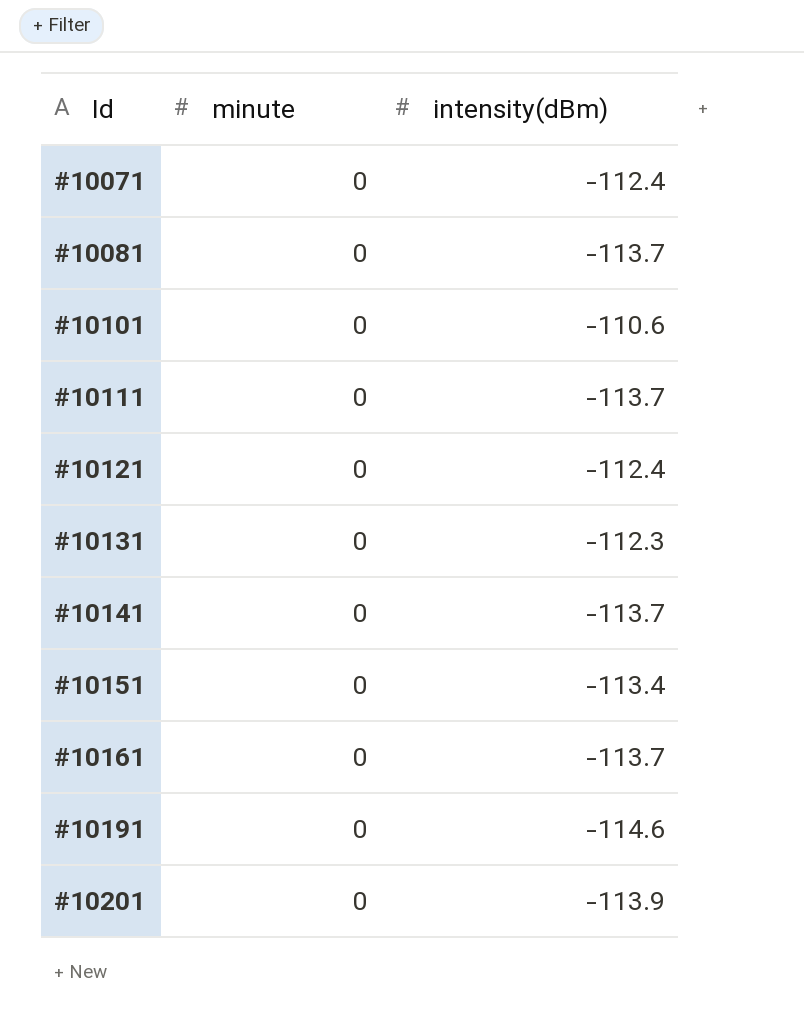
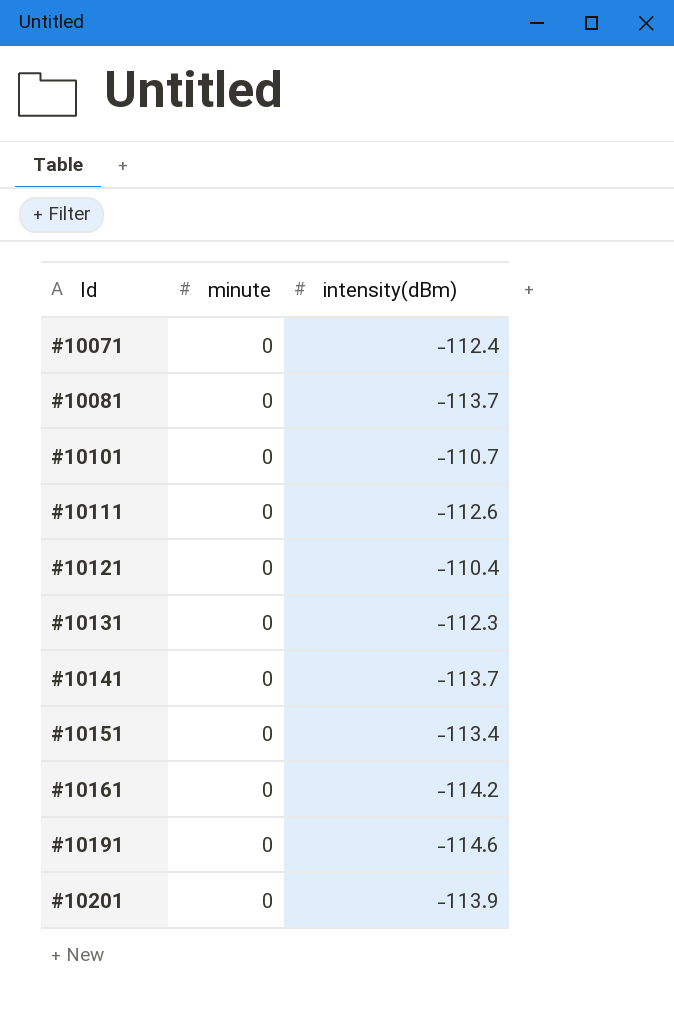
#10101 | intensity(dBm): -110.6 -> -110.7
#10111 | intensity(dBm): -113.7 -> -112.6
#10121 | intensity(dBm): -112.4 -> -110.4
#10161 | intensity(dBm): -113.7 -> -114.2

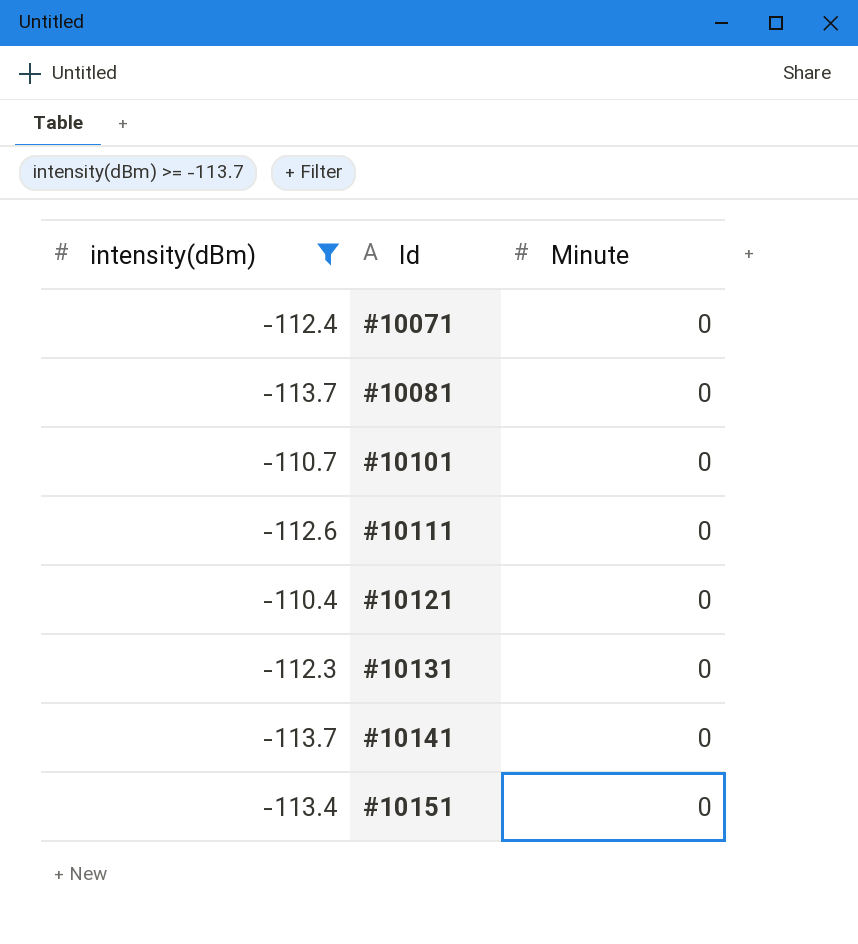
filter: none -> intensity(dBm) >= -113.7
column intensity(dBm) | position: 3 -> 1
column name: minute -> Minute

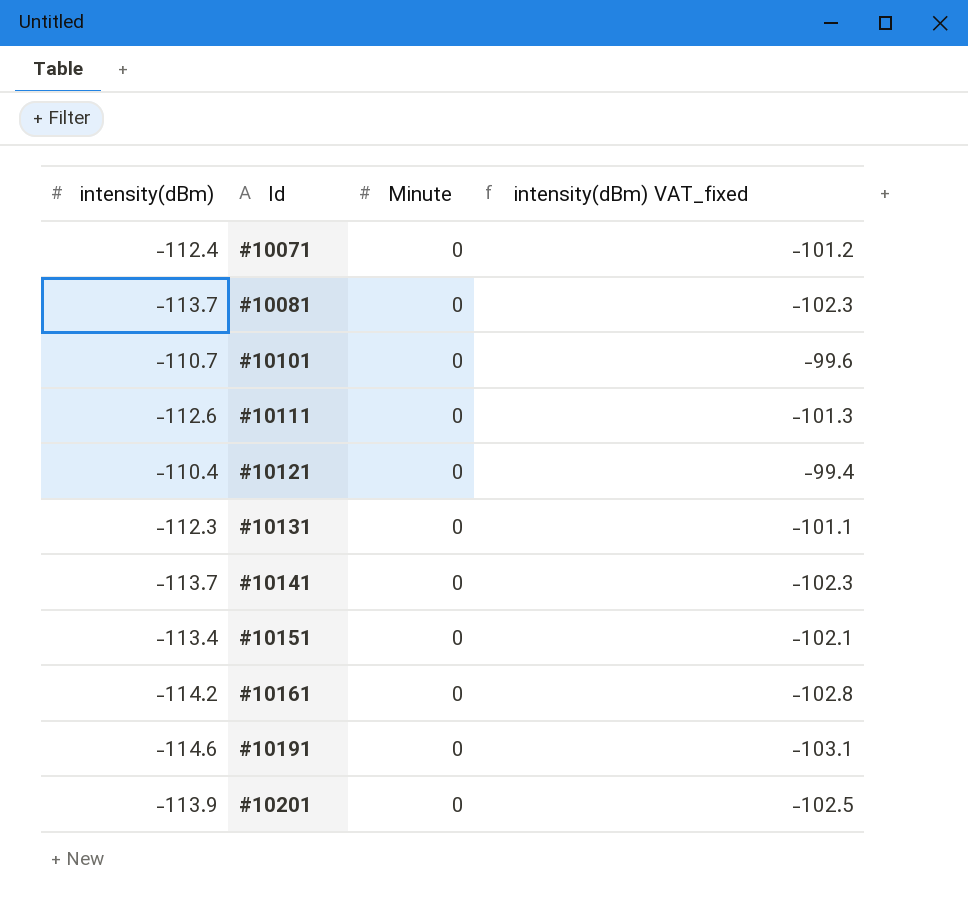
filter: intensity(dBm) >= -113.7 -> none
column intensity(dBm) VAT_fixed | formula: none -> [intensity(dBm)] * 0.9

